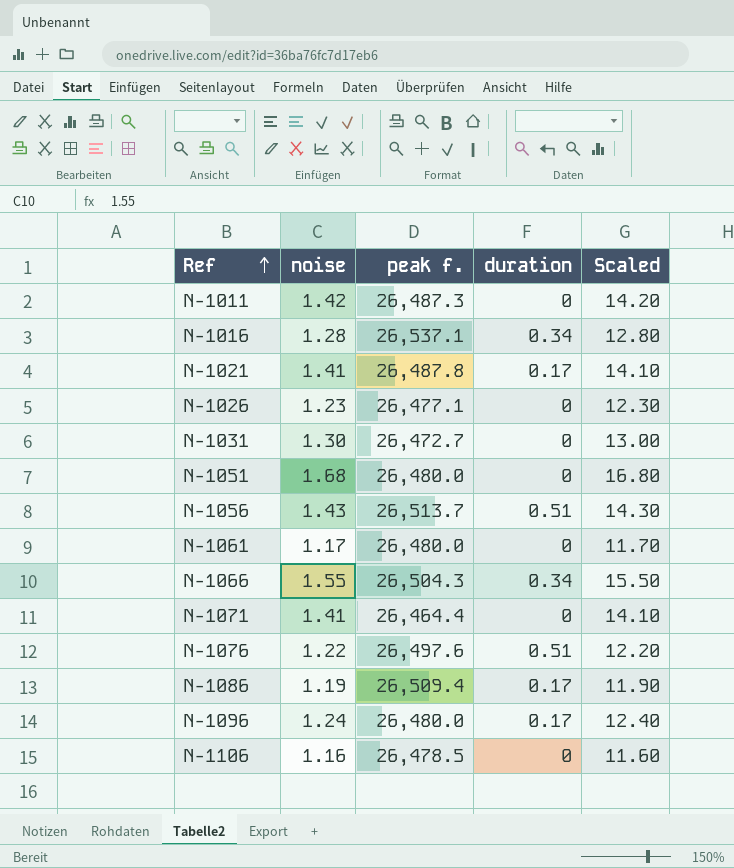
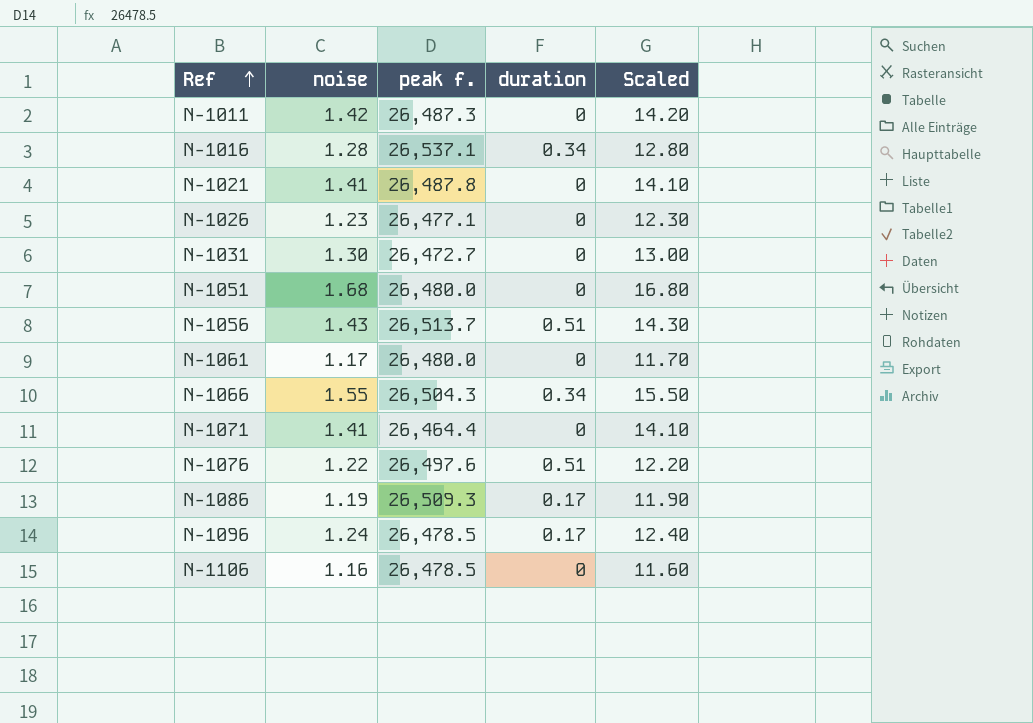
N-1021 | duration: 0.17 -> 0
N-1086 | peak f.: 26,509.4 -> 26,509.3
N-1096 | peak f.: 26,480.0 -> 26,478.5

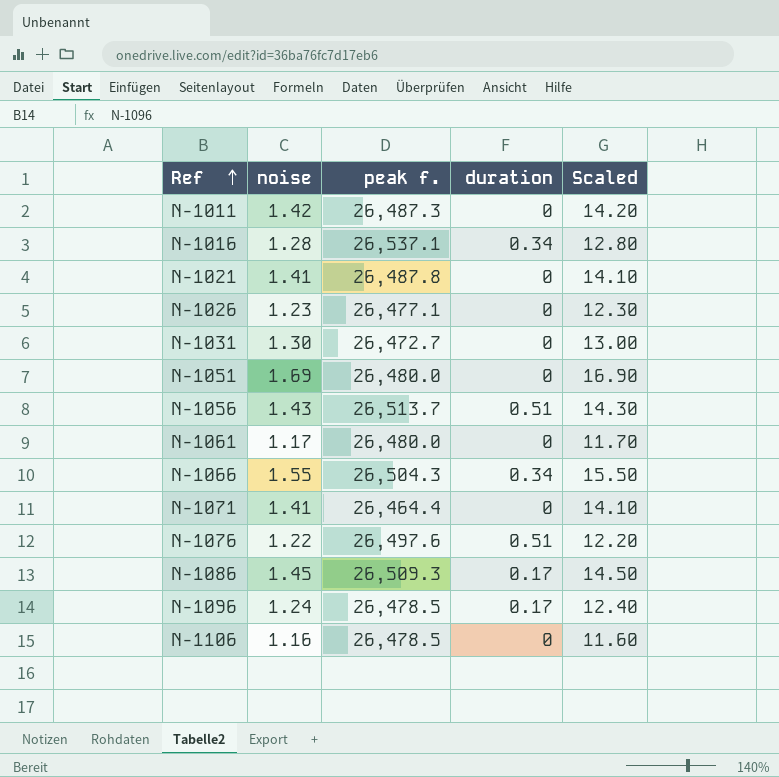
N-1051 | noise: 1.68 -> 1.69
N-1051 | Scaled: 16.80 -> 16.90
N-1086 | noise: 1.19 -> 1.45
N-1086 | Scaled: 11.90 -> 14.50

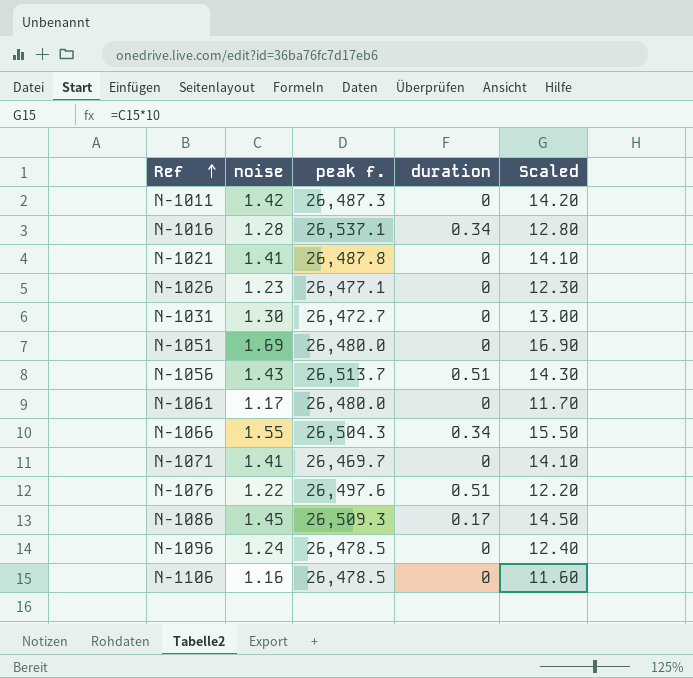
N-1071 | peak f.: 26,464.4 -> 26,469.7
N-1096 | duration: 0.17 -> 0

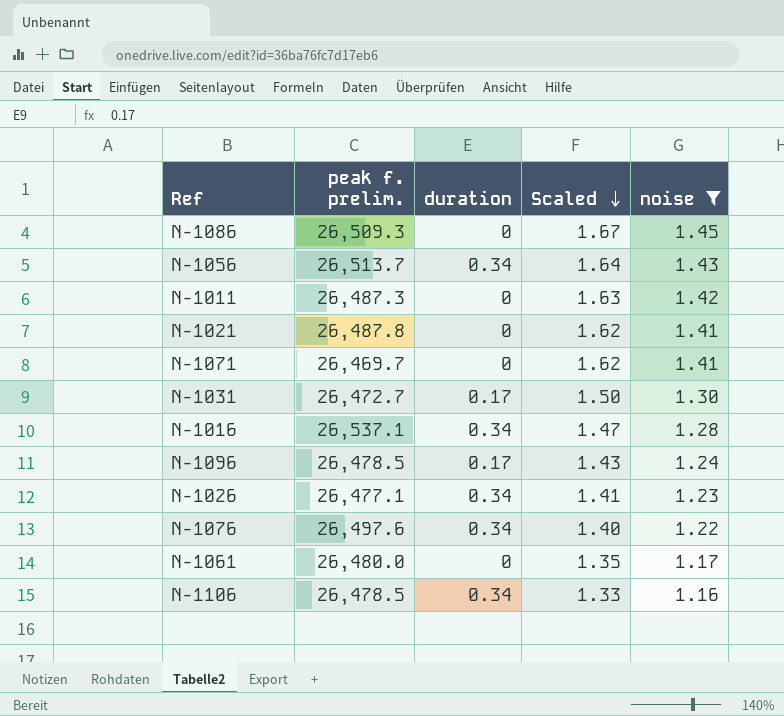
filter: none -> noise <= 1.45
row order: Ref ascending -> Scaled descending
column name: peak f. -> peak f. prelim.
column Scaled | formula: [noise] * 10 -> [noise] * 1.15
column noise | position: 2 -> 5
N-1086 | duration: 0.17 -> 0
N-1056 | duration: 0.51 -> 0.34
N-1031 | duration: 0 -> 0.17
N-1096 | duration: 0 -> 0.17
N-1026 | duration: 0 -> 0.34
N-1076 | duration: 0.51 -> 0.34
N-1106 | duration: 0 -> 0.34

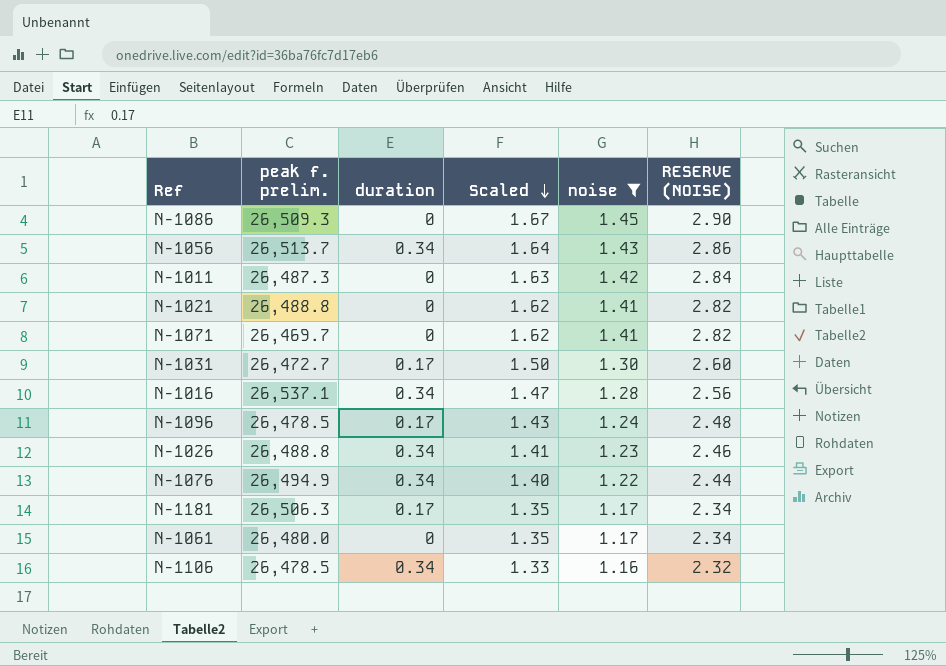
column RESERVE (NOISE) | formula: none -> [noise] * 2
N-1021 | peak f. prelim.: 26,487.8 -> 26,488.8
N-1026 | peak f. prelim.: 26,477.1 -> 26,488.8
N-1076 | peak f. prelim.: 26,497.6 -> 26,494.9
row N-1181: none -> 26,506.3 | 0.17 | 1.35 | 1.17 | 2.34

